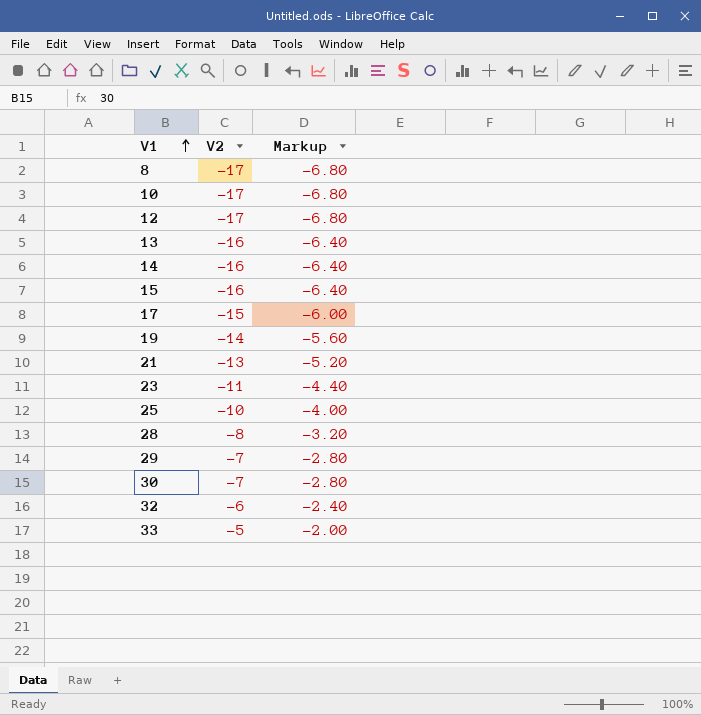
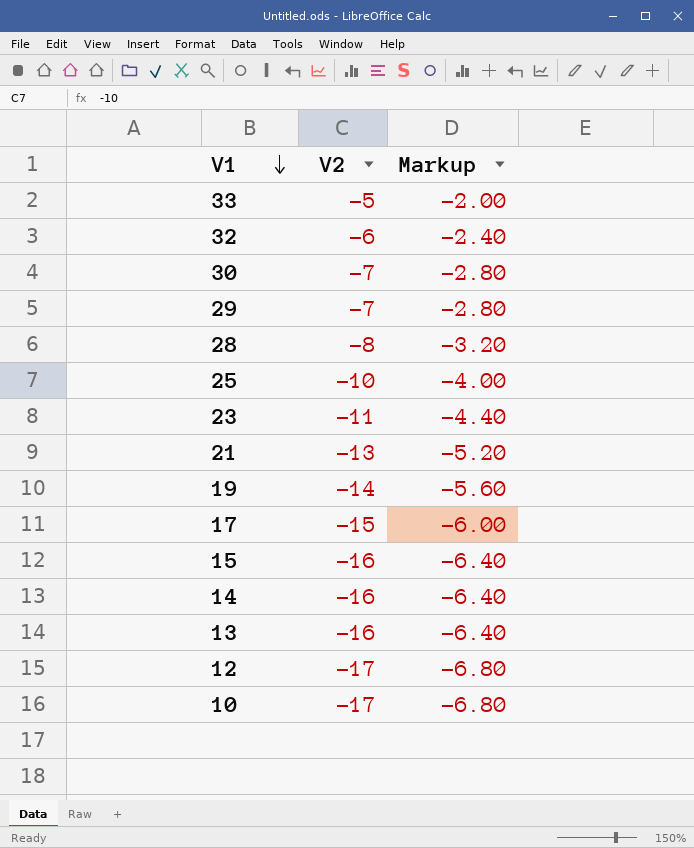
row order: V1 ascending -> V1 descending
row 8: -17 | -6.80 -> none

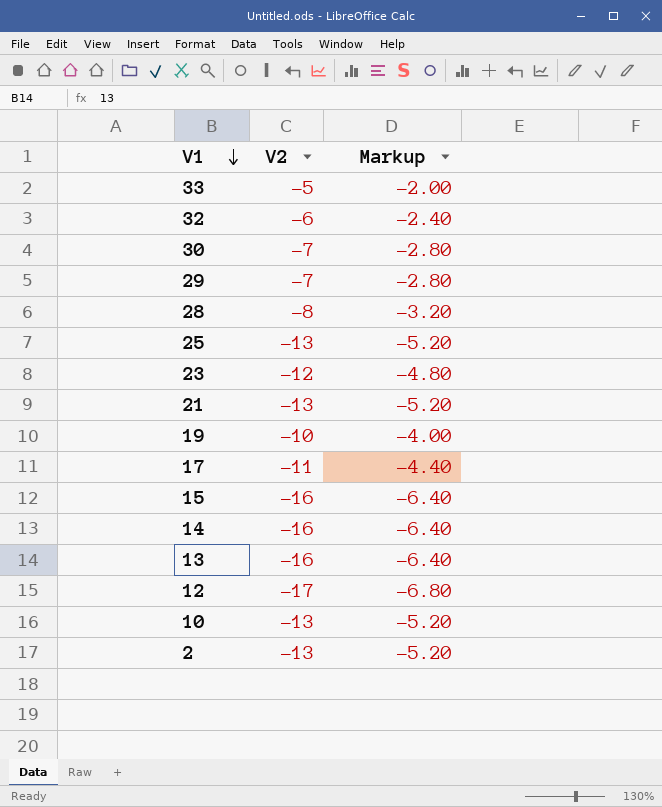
25 | V2: -10 -> -13
25 | Markup: -4.00 -> -5.20
23 | V2: -11 -> -12
23 | Markup: -4.40 -> -4.80
19 | V2: -14 -> -10
19 | Markup: -5.60 -> -4.00
17 | V2: -15 -> -11
17 | Markup: -6.00 -> -4.40
10 | V2: -17 -> -13
10 | Markup: -6.80 -> -5.20
row 2: none -> -13 | -5.20

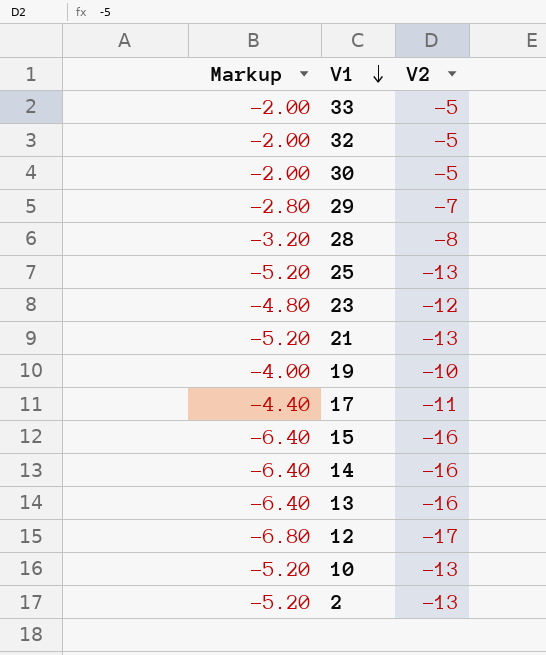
column Markup | position: 3 -> 1
32 | Markup: -2.40 -> -2.00
32 | V2: -6 -> -5
30 | Markup: -2.80 -> -2.00
30 | V2: -7 -> -5

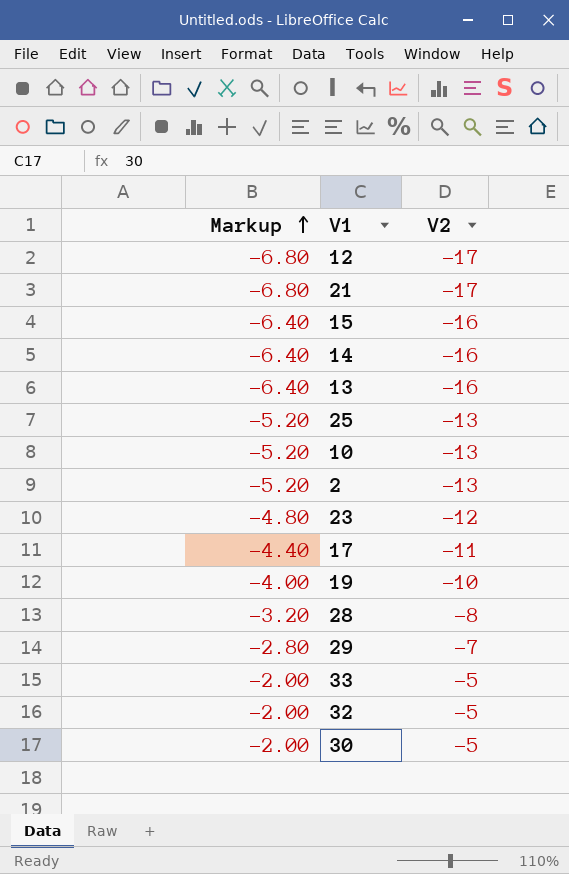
row order: V1 descending -> Markup ascending
21 | Markup: -5.20 -> -6.80
21 | V2: -13 -> -17

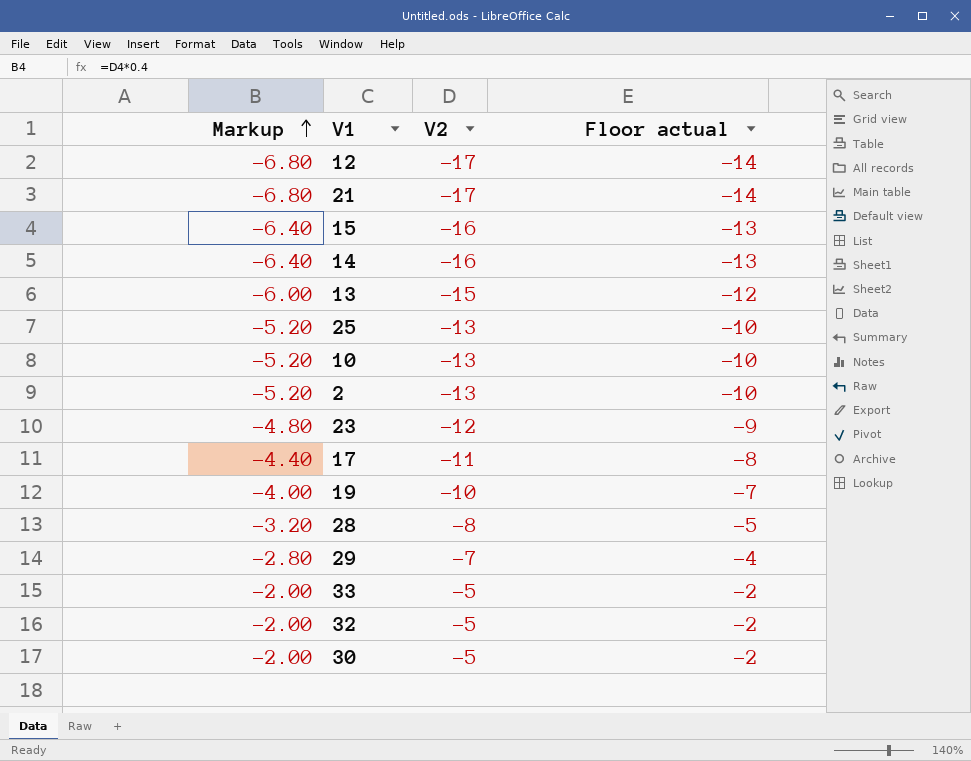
column Floor actual | formula: none -> [V2] + 3
13 | Markup: -6.40 -> -6.00
13 | V2: -16 -> -15

